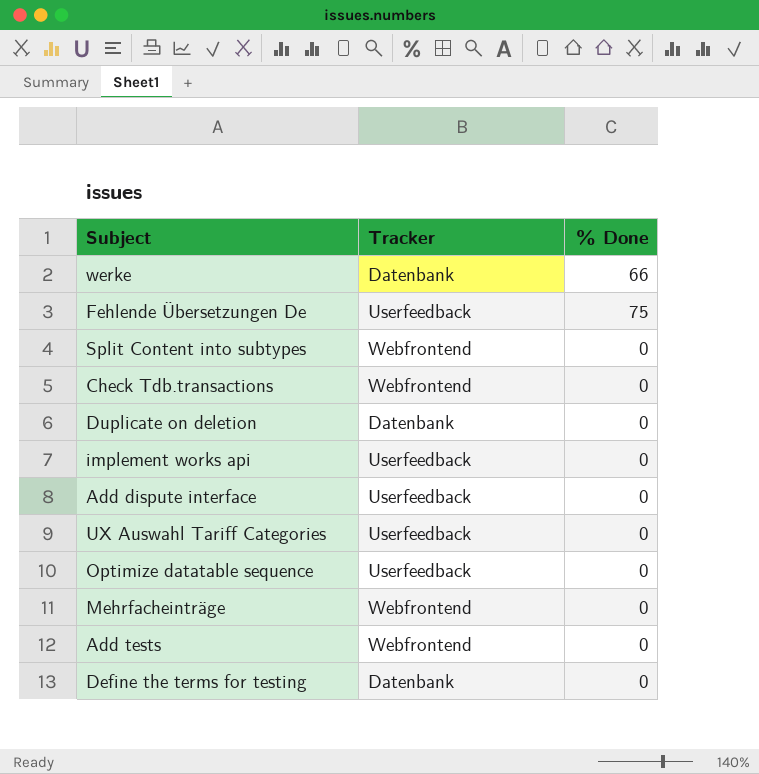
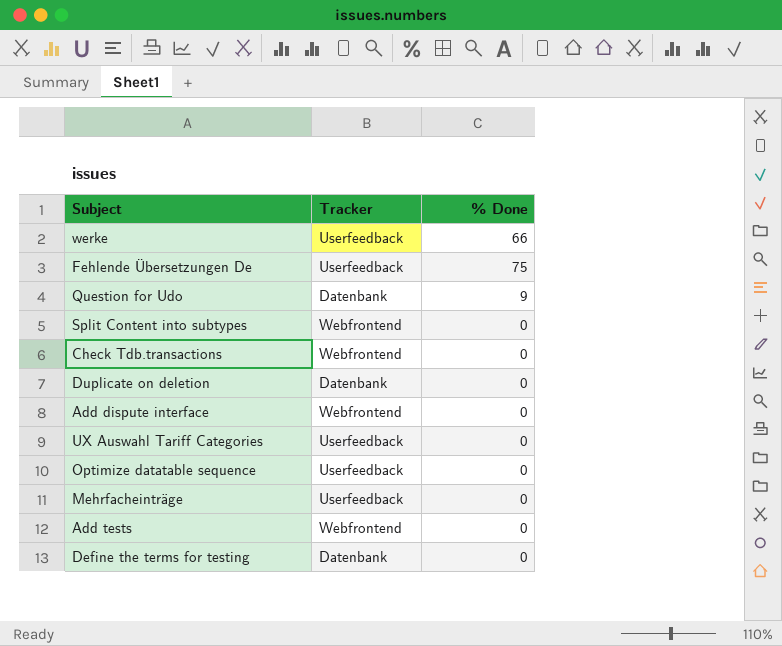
row implement works api: Userfeedback | 0 -> none
werke | Tracker: Datenbank -> Userfeedback
row Question for Udo: none -> Datenbank | 9
Add dispute interface | Tracker: Userfeedback -> Webfrontend
Mehrfacheinträge | Tracker: Webfrontend -> Userfeedback

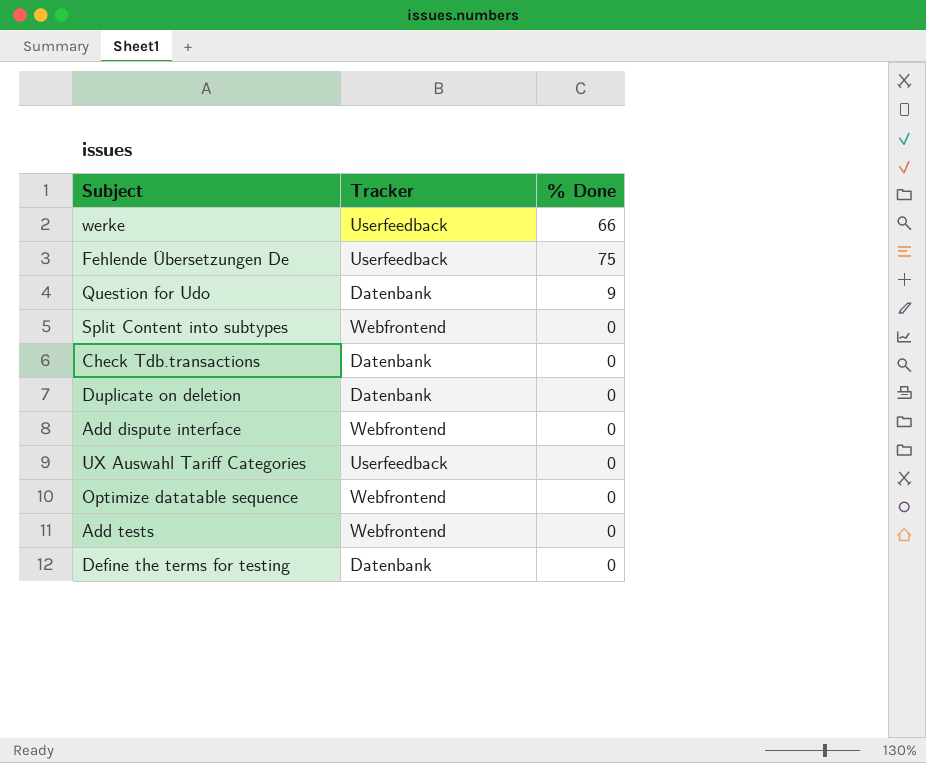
row Mehrfacheinträge: Userfeedback | 0 -> none
Check Tdb.transactions | Tracker: Webfrontend -> Datenbank
Optimize datatable sequence | Tracker: Userfeedback -> Webfrontend

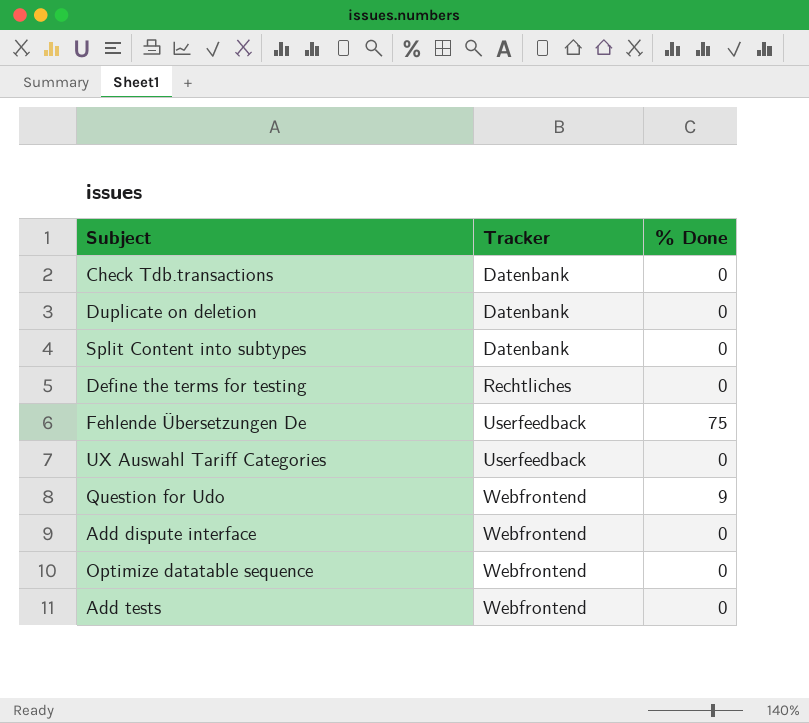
row order: none -> Tracker ascending
row werke: Userfeedback | 66 -> none
Split Content into subtypes | Tracker: Webfrontend -> Datenbank
Define the terms for testing | Tracker: Datenbank -> Rechtliches
Question for Udo | Tracker: Datenbank -> Webfrontend

